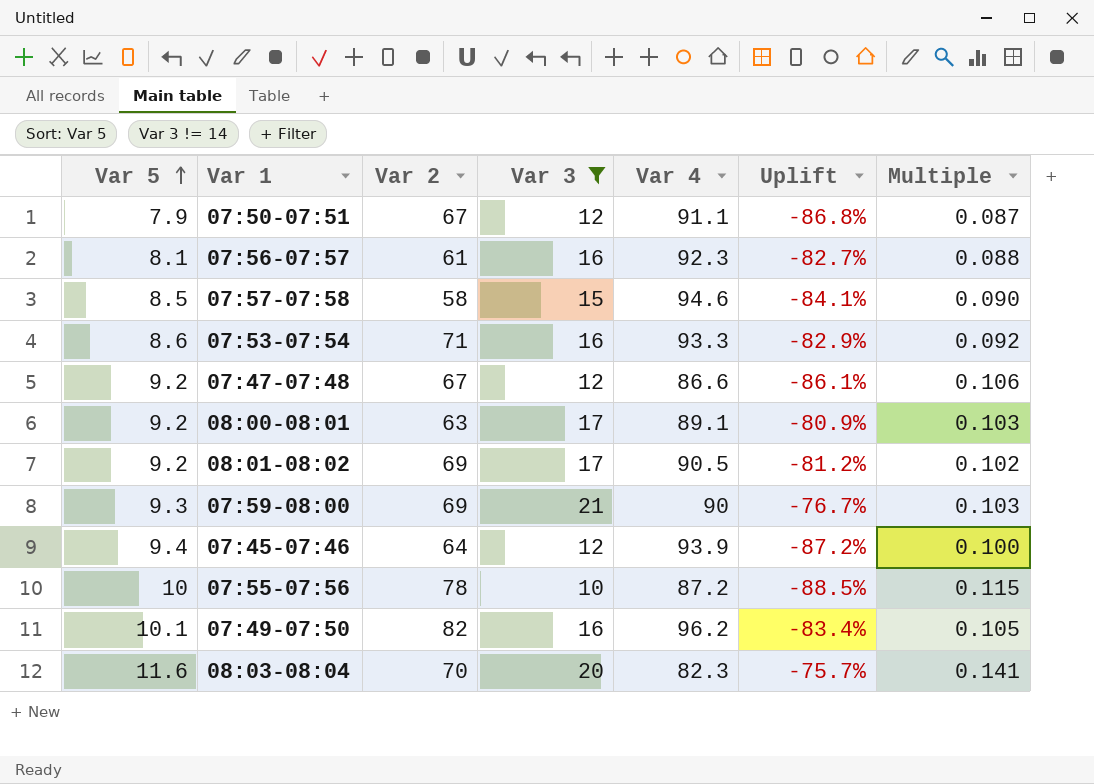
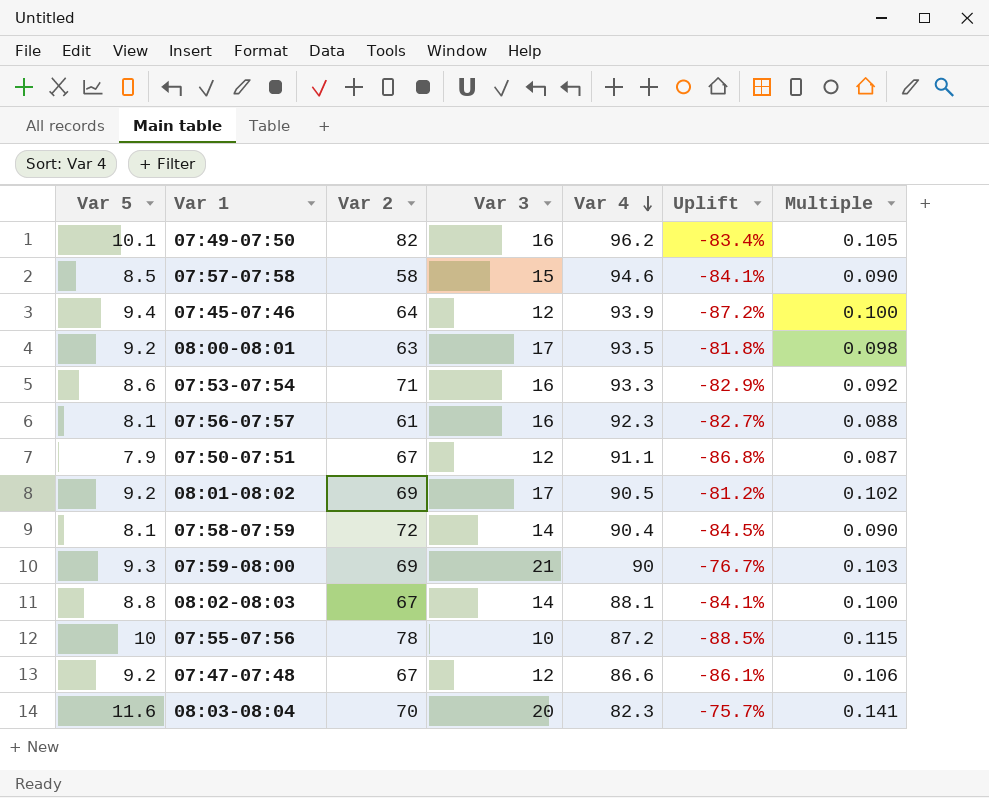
filter: Var 3 != 14 -> none
row order: Var 5 ascending -> Var 4 descending
08:00-08:01 | Var 4: 89.1 -> 93.5
08:00-08:01 | Uplift: -80.9% -> -81.8%
08:00-08:01 | Multiple: 0.103 -> 0.098

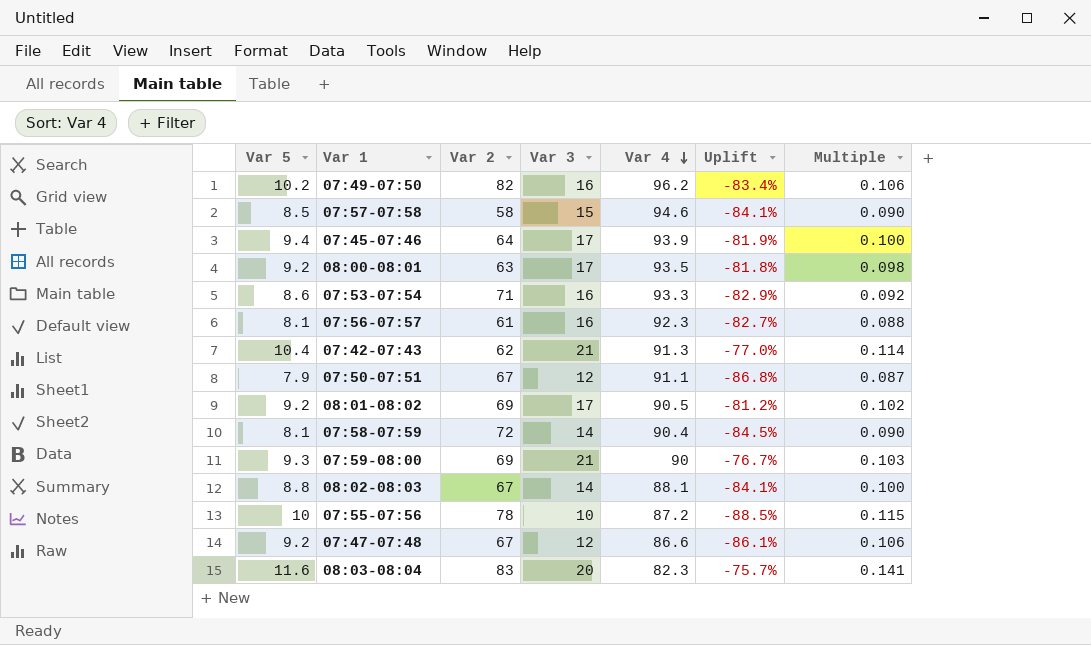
07:49-07:50 | Var 5: 10.1 -> 10.2
07:49-07:50 | Multiple: 0.105 -> 0.106
07:45-07:46 | Var 3: 12 -> 17
07:45-07:46 | Uplift: -87.2% -> -81.9%
row 07:42-07:43: none -> 10.4 | 62 | 21 | 91.3 | -77.0% | 0.114
08:03-08:04 | Var 2: 70 -> 83

